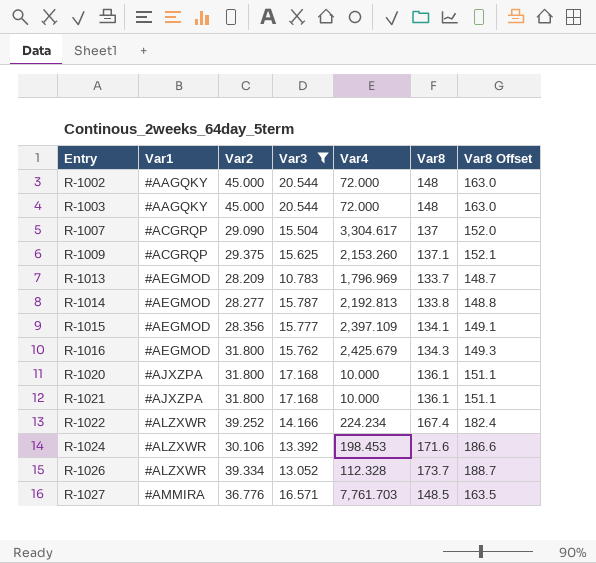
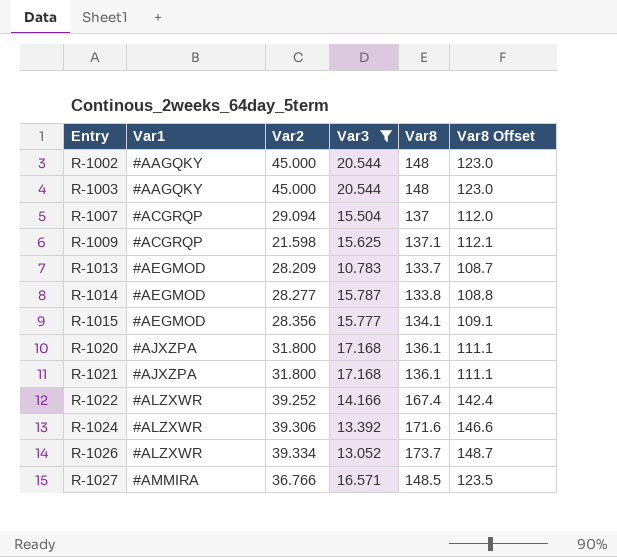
column Var4 | position: 5 -> none
column Var8 Offset | formula: [Var8] + 15 -> [Var8] - 25
row R-1016: #AEGMOD | 31.800 | 15.762 | 2,425.679 | 134.3 | 149.3 -> none
R-1007 | Var2: 29.090 -> 29.094
R-1009 | Var2: 29.375 -> 21.598
R-1024 | Var2: 30.106 -> 39.306
R-1027 | Var2: 36.776 -> 36.766

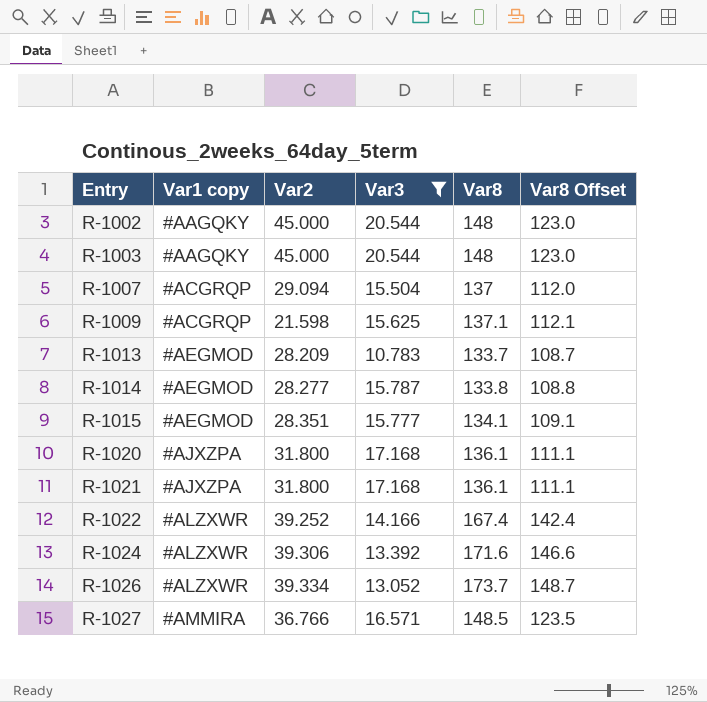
column name: Var1 -> Var1 copy
R-1015 | Var2: 28.356 -> 28.351

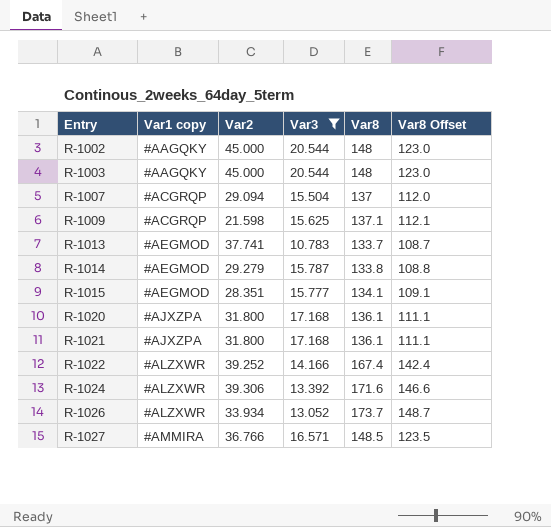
R-1013 | Var2: 28.209 -> 37.741
R-1014 | Var2: 28.277 -> 29.279
R-1026 | Var2: 39.334 -> 33.934

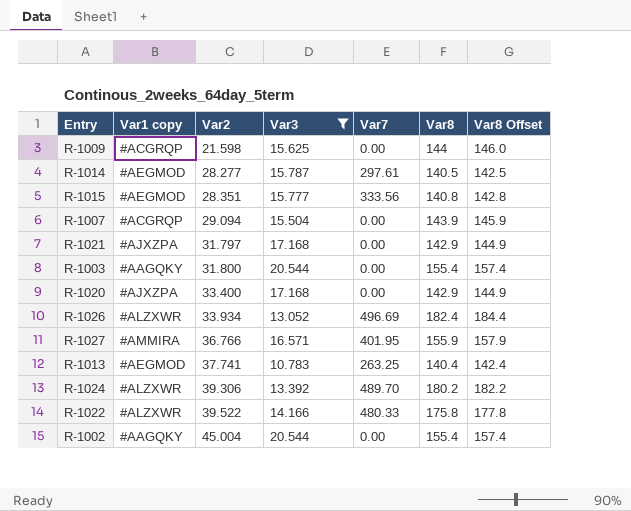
row order: Entry ascending -> Var2 ascending
column Var7 | position: none -> 5
column Var8 Offset | formula: [Var8] - 25 -> [Var8] + 2
R-1009 | Var8: 137.1 -> 144
R-1014 | Var2: 29.279 -> 28.277
R-1014 | Var8: 133.8 -> 140.5
R-1015 | Var8: 134.1 -> 140.8
R-1007 | Var8: 137 -> 143.9
R-1021 | Var2: 31.800 -> 31.797
R-1021 | Var8: 136.1 -> 142.9
R-1003 | Var2: 45.000 -> 31.800
R-1003 | Var8: 148 -> 155.4
R-1020 | Var2: 31.800 -> 33.400
R-1020 | Var8: 136.1 -> 142.9
R-1026 | Var8: 173.7 -> 182.4
R-1027 | Var8: 148.5 -> 155.9
R-1013 | Var8: 133.7 -> 140.4
R-1024 | Var8: 171.6 -> 180.2
R-1022 | Var2: 39.252 -> 39.522
R-1022 | Var8: 167.4 -> 175.8
R-1002 | Var2: 45.000 -> 45.004
R-1002 | Var8: 148 -> 155.4

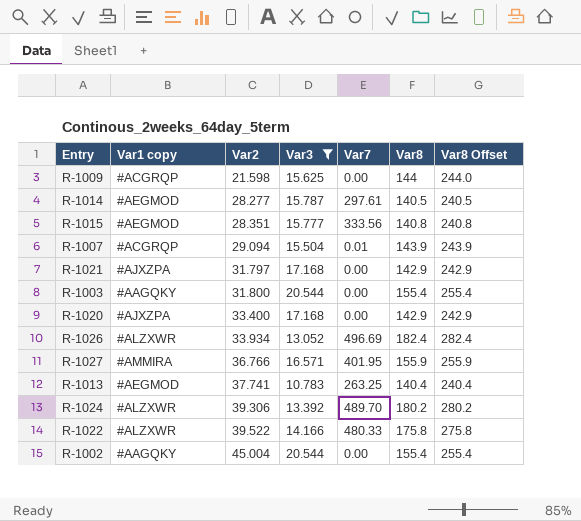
column Var8 Offset | formula: [Var8] + 2 -> [Var8] + 100
R-1007 | Var7: 0.00 -> 0.01

